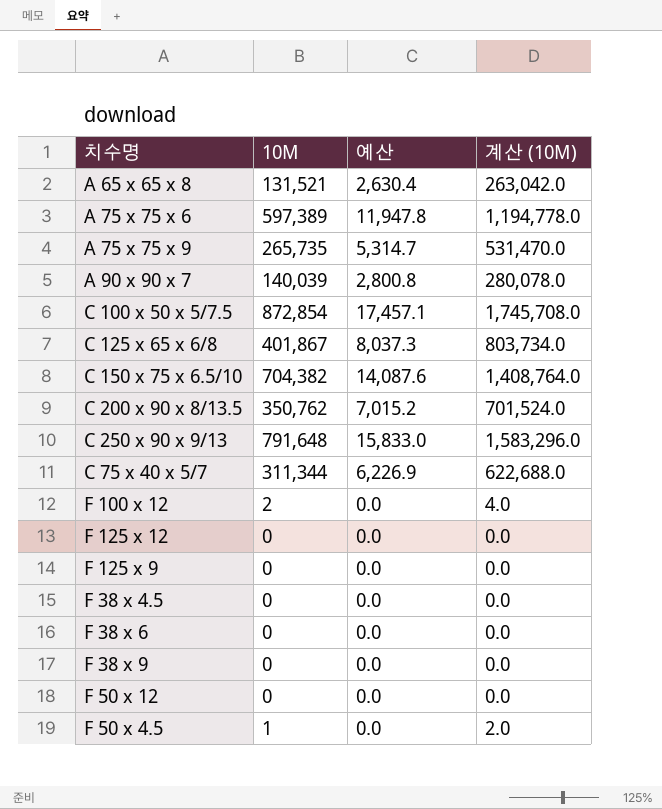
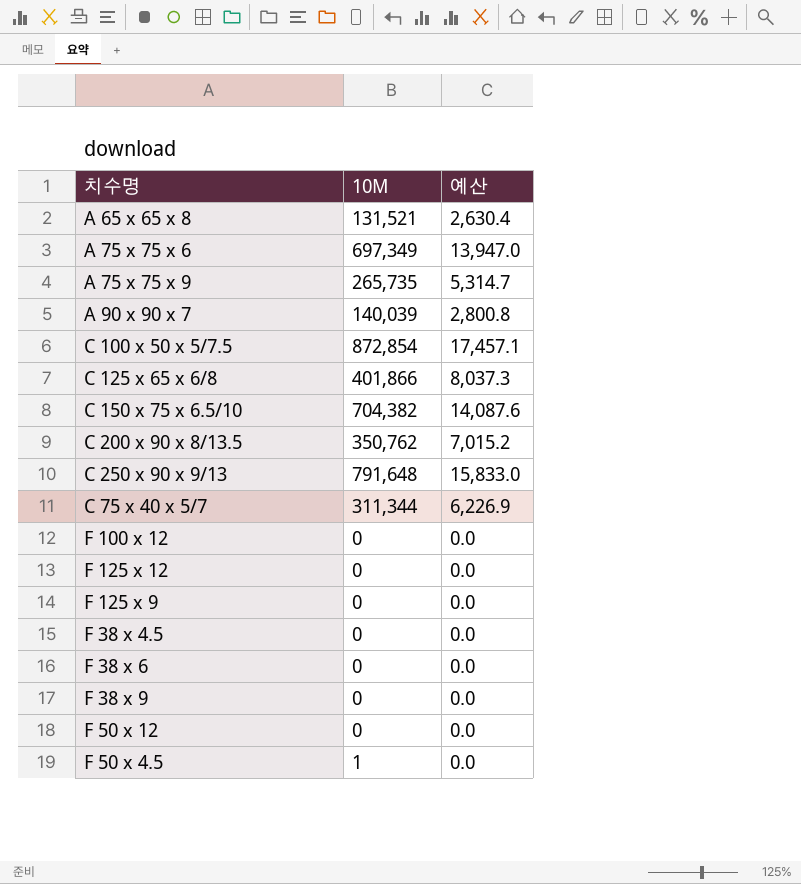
column 계산 (10M) | formula: [10M] * 2 -> none
A 75 x 75 x 6 | 10M: 597,389 -> 697,349
A 75 x 75 x 6 | 예산: 11,947.8 -> 13,947.0
C 125 x 65 x 6/8 | 10M: 401,867 -> 401,866
F 100 x 12 | 10M: 2 -> 0

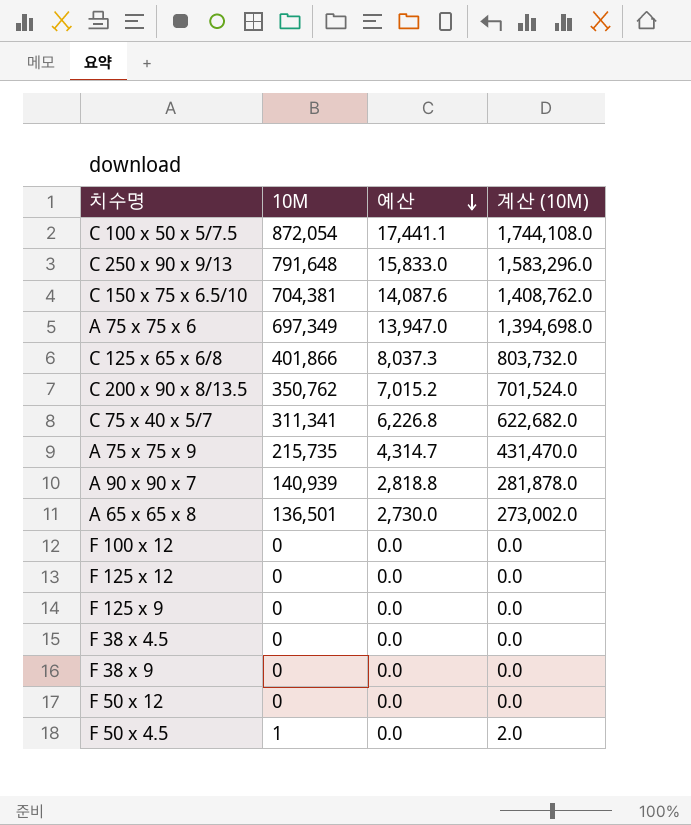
row order: none -> 예산 descending
column 계산 (10M) | formula: none -> [10M] * 2
row F 38 x 6: 0 | 0.0 -> none
C 100 x 50 x 5/7.5 | 10M: 872,854 -> 872,054
C 100 x 50 x 5/7.5 | 예산: 17,457.1 -> 17,441.1
C 150 x 75 x 6.5/10 | 10M: 704,382 -> 704,381
C 75 x 40 x 5/7 | 10M: 311,344 -> 311,341
C 75 x 40 x 5/7 | 예산: 6,226.9 -> 6,226.8
A 75 x 75 x 9 | 10M: 265,735 -> 215,735
A 75 x 75 x 9 | 예산: 5,314.7 -> 4,314.7
A 90 x 90 x 7 | 10M: 140,039 -> 140,939
A 90 x 90 x 7 | 예산: 2,800.8 -> 2,818.8
A 65 x 65 x 8 | 10M: 131,521 -> 136,501
A 65 x 65 x 8 | 예산: 2,630.4 -> 2,730.0

